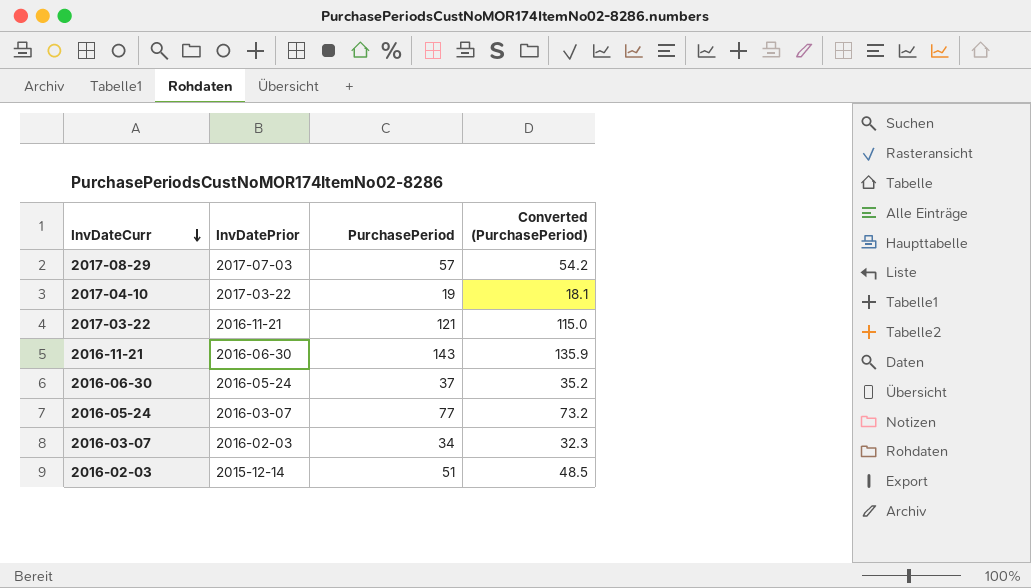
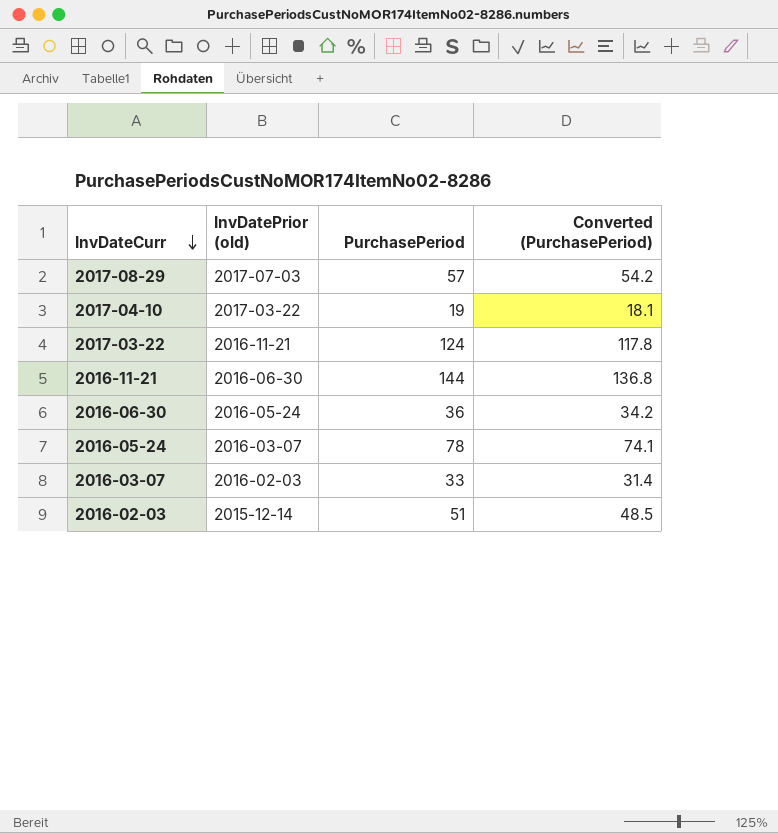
column name: InvDatePrior -> InvDatePrior (old)
2017-03-22 | PurchasePeriod: 121 -> 124
2017-03-22 | Converted (PurchasePeriod): 115.0 -> 117.8
2016-11-21 | PurchasePeriod: 143 -> 144
2016-11-21 | Converted (PurchasePeriod): 135.9 -> 136.8
2016-06-30 | PurchasePeriod: 37 -> 36
2016-06-30 | Converted (PurchasePeriod): 35.2 -> 34.2
2016-05-24 | PurchasePeriod: 77 -> 78
2016-05-24 | Converted (PurchasePeriod): 73.2 -> 74.1
2016-03-07 | PurchasePeriod: 34 -> 33
2016-03-07 | Converted (PurchasePeriod): 32.3 -> 31.4

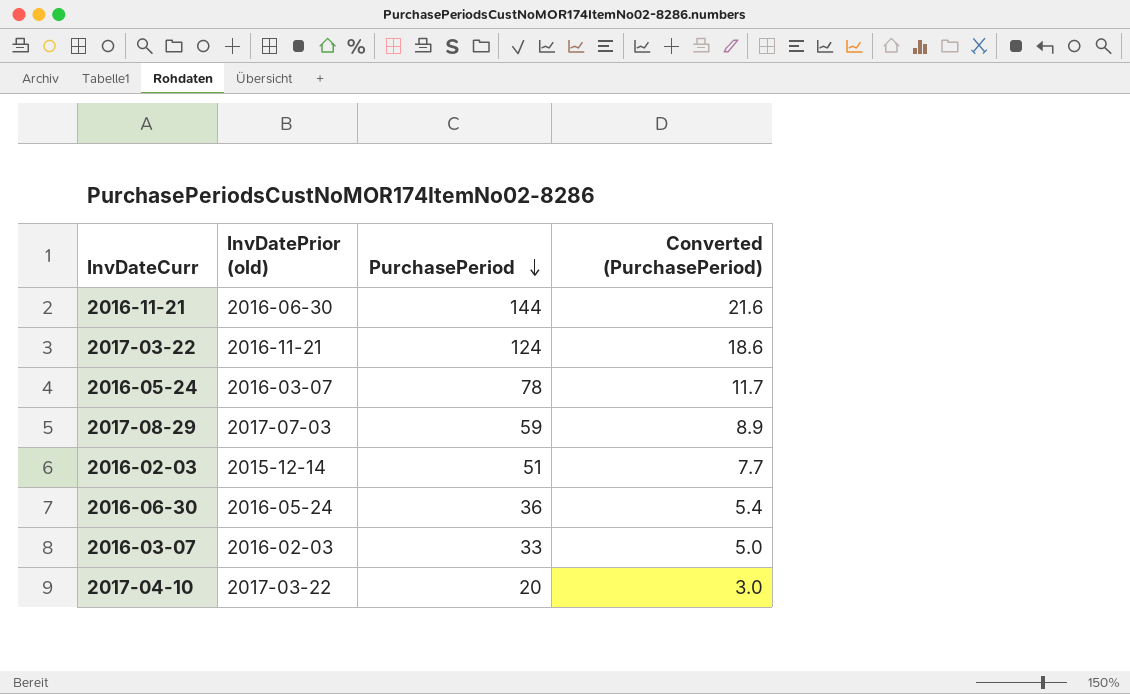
row order: InvDateCurr descending -> PurchasePeriod descending
column Converted (PurchasePeriod) | formula: [PurchasePeriod] * 0.95 -> [PurchasePeriod] * 0.15
2017-08-29 | PurchasePeriod: 57 -> 59
2017-04-10 | PurchasePeriod: 19 -> 20

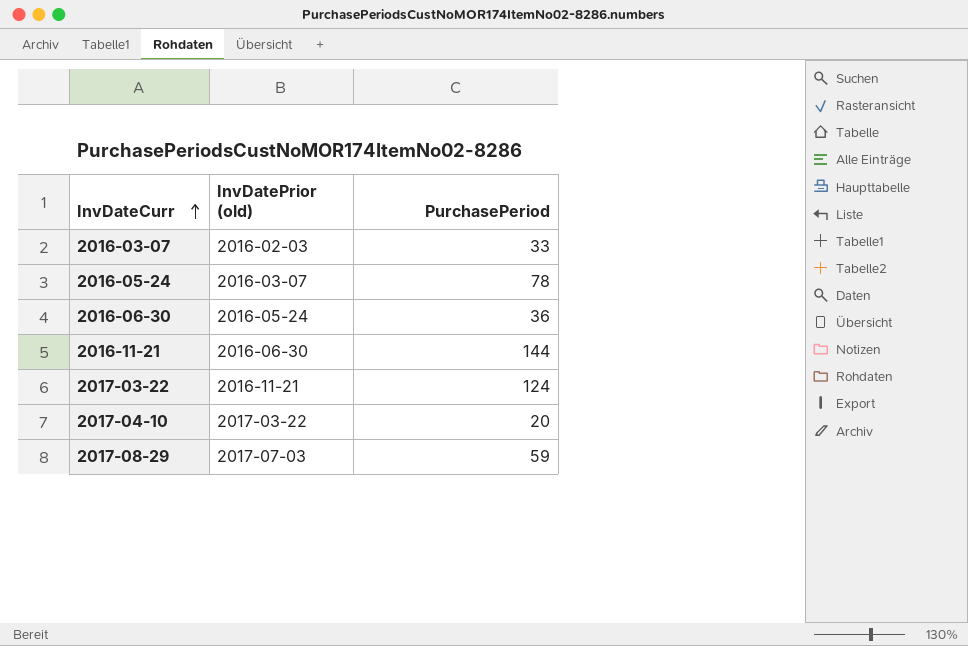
row order: PurchasePeriod descending -> InvDateCurr ascending
column Converted (PurchasePeriod) | formula: [PurchasePeriod] * 0.15 -> none
row 2016-02-03: 2015-12-14 | 51 | 7.7 -> none

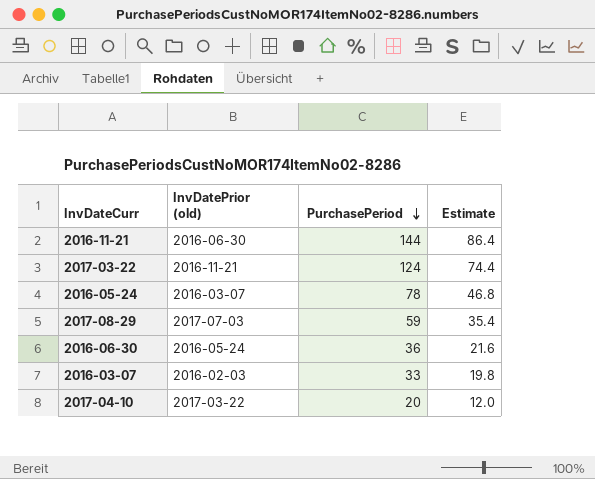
row order: InvDateCurr ascending -> PurchasePeriod descending
column Estimate | formula: none -> [PurchasePeriod] * 0.6

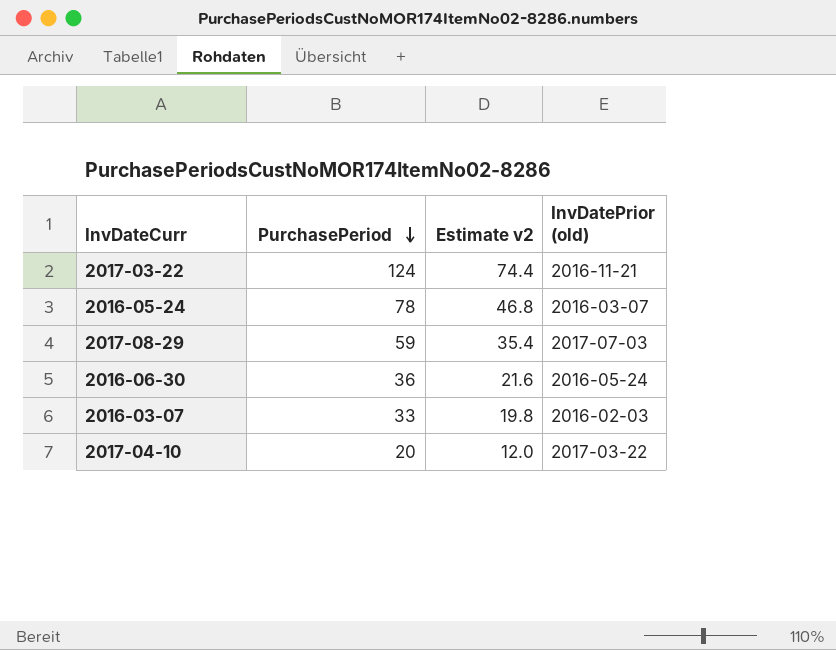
column name: Estimate -> Estimate v2
column InvDatePrior (old) | position: 2 -> 4
row 2016-11-21: 2016-06-30 | 144 | 86.4 -> none

